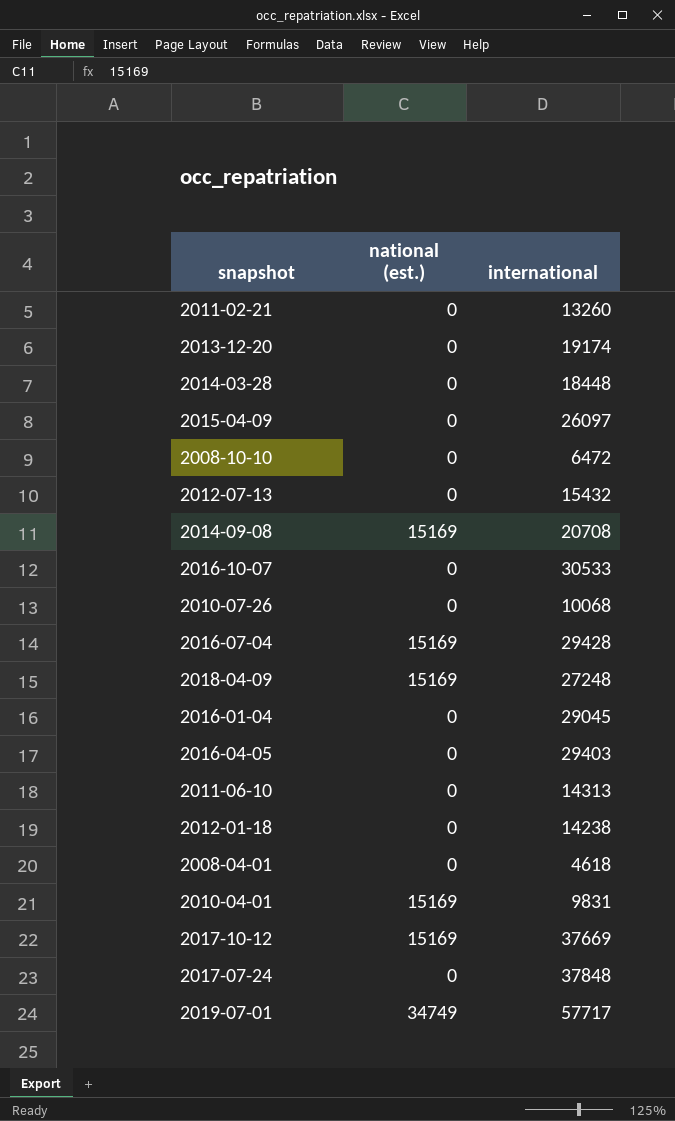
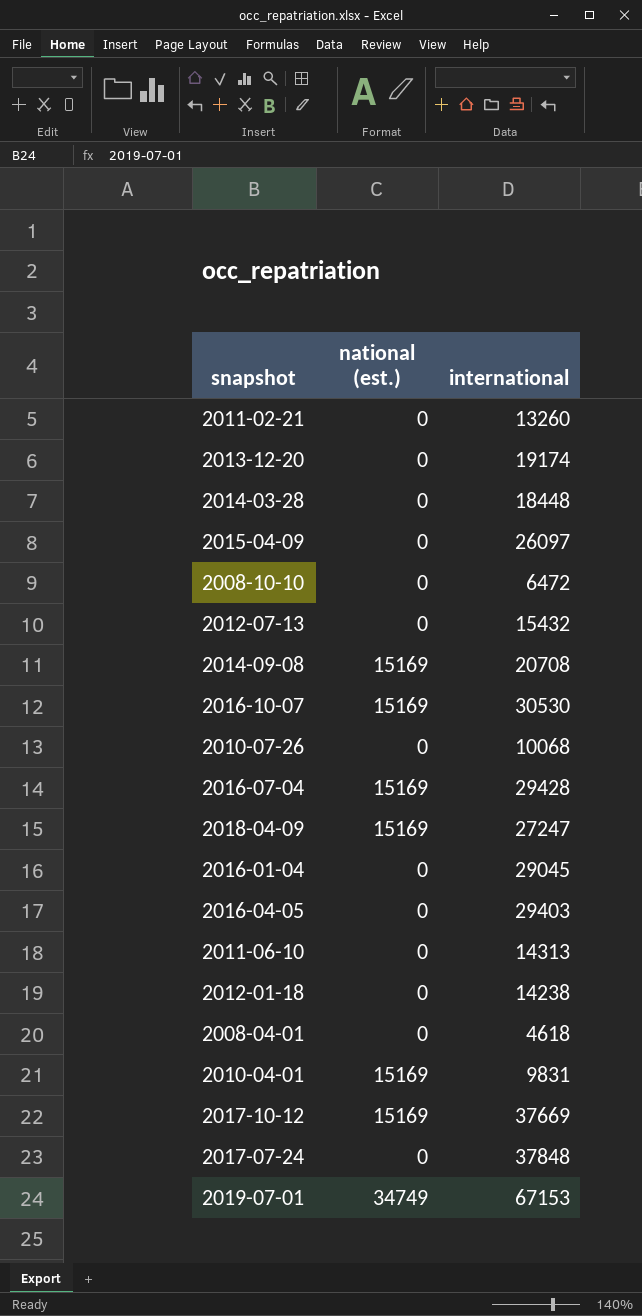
2016-10-07 | national (est.): 0 -> 15169
2016-10-07 | international: 30533 -> 30530
2018-04-09 | international: 27248 -> 27247
2019-07-01 | international: 57717 -> 67153

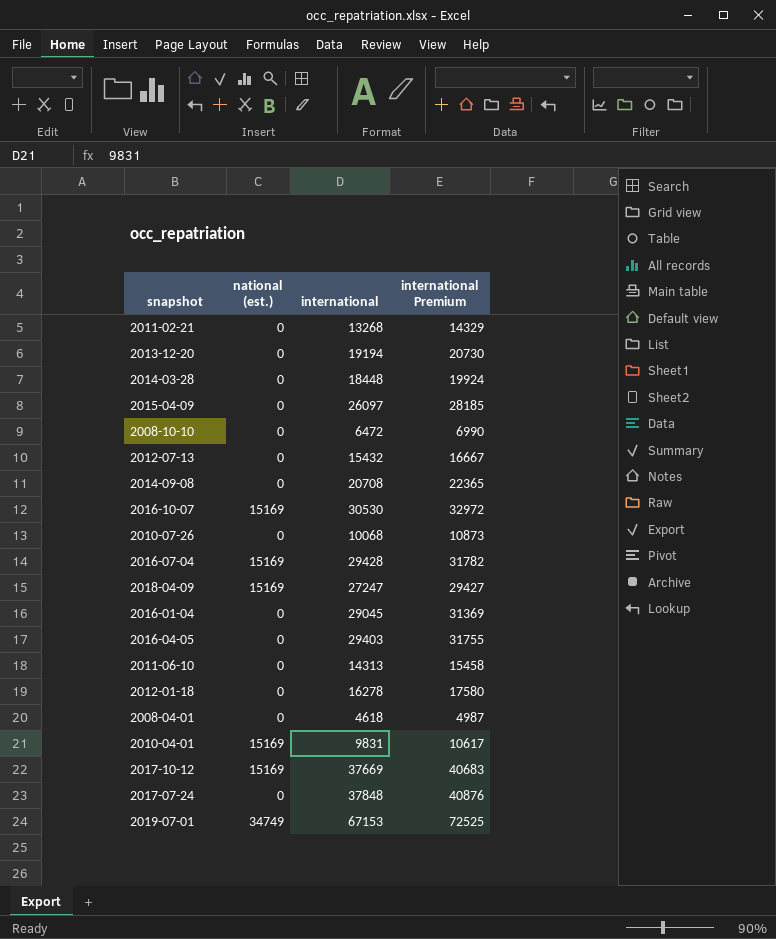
column international Premium | formula: none -> [international] * 1.08
2011-02-21 | international: 13260 -> 13268
2013-12-20 | international: 19174 -> 19194
2014-09-08 | national (est.): 15169 -> 0
2012-01-18 | international: 14238 -> 16278

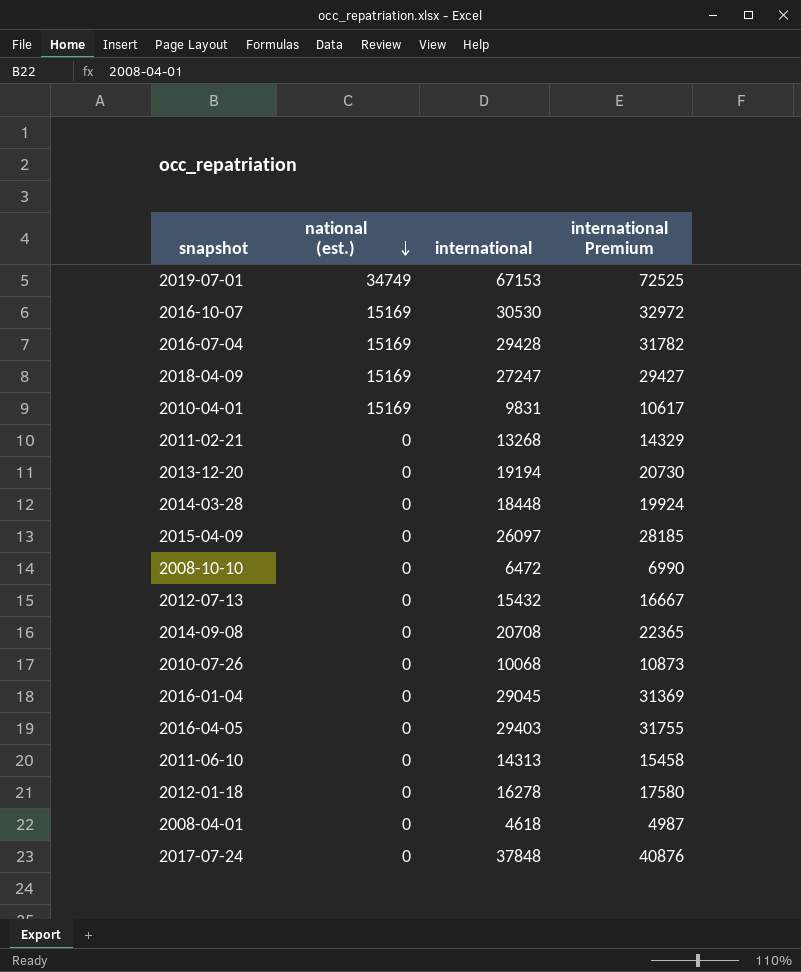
row order: none -> national (est.) descending
row 2017-10-12: 15169 | 37669 | 40683 -> none

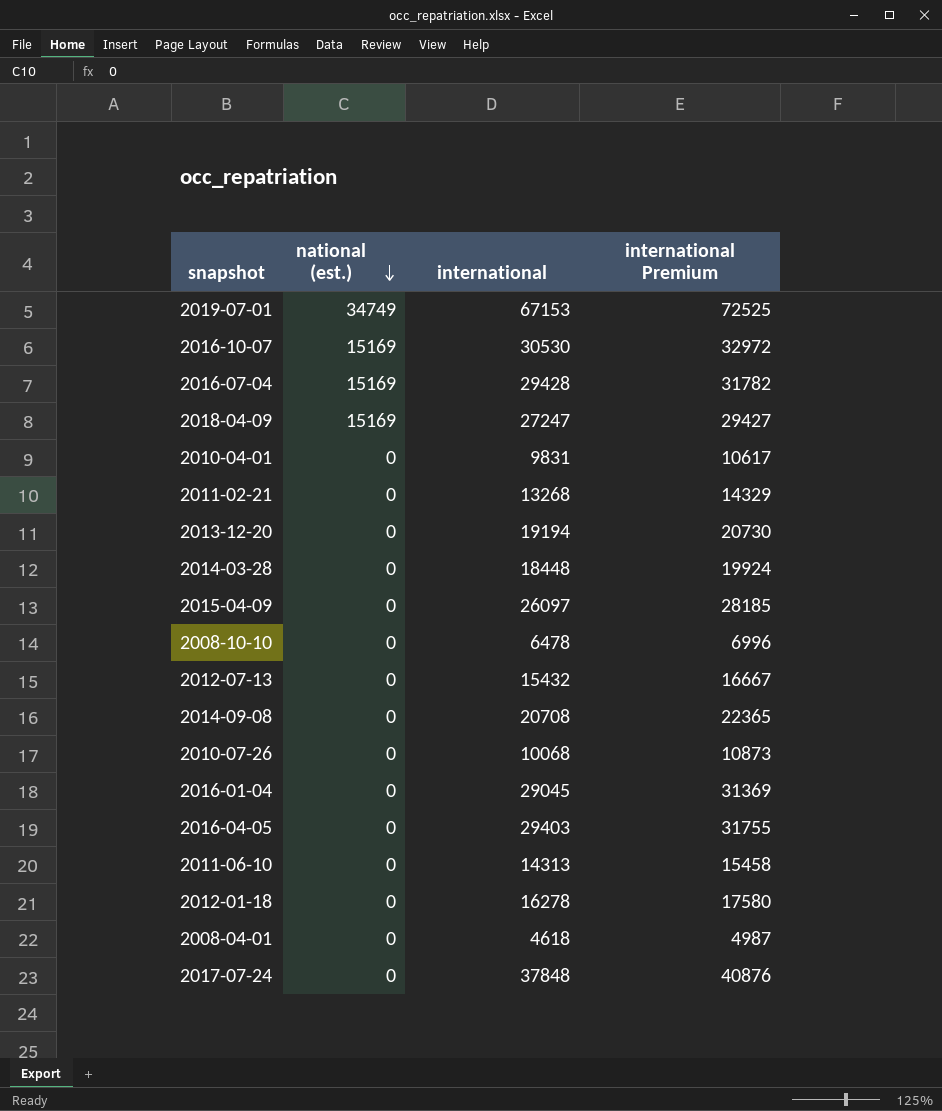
2010-04-01 | national (est.): 15169 -> 0
2008-10-10 | international: 6472 -> 6478
2008-10-10 | international Premium: 6990 -> 6996

